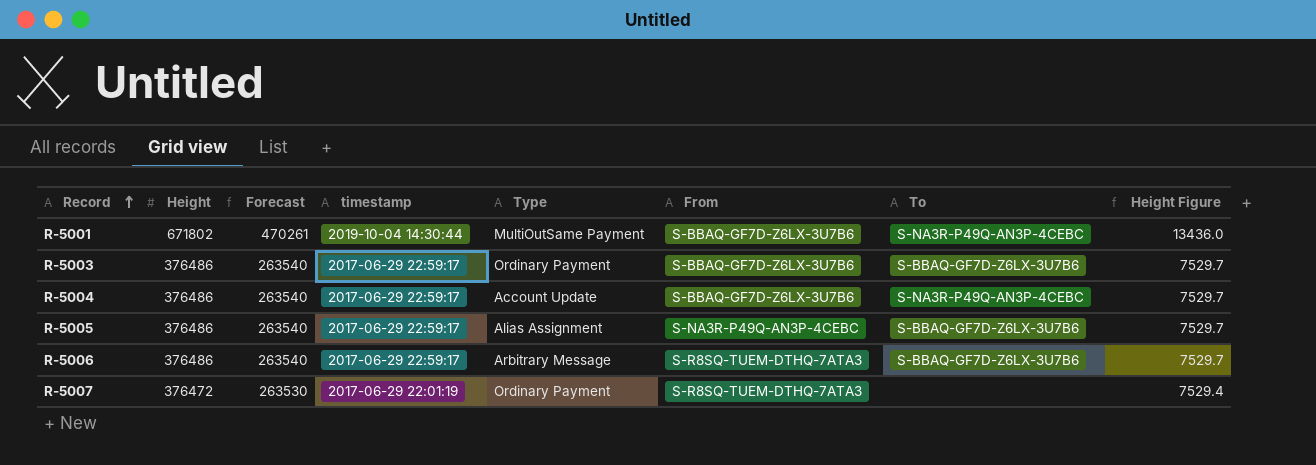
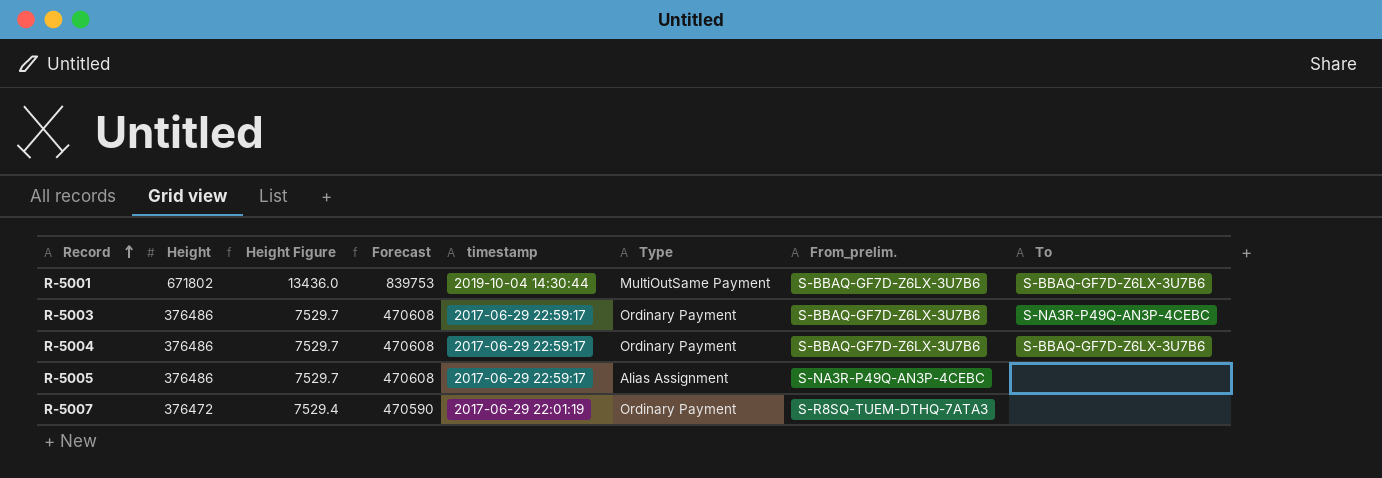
column Height Figure | position: 8 -> 3
column Forecast | formula: [Height] * 0.7 -> [Height] * 1.25
column name: From -> From_prelim.
row R-5006: 376486 | 263540 | 2017-06-29 22:59:17 | Arbitrary Message | S-R8SQ-TUEM-DTHQ-7ATA3 | S-BBAQ-GF7D-Z6LX-3U7B6 | 7529.7 -> none
R-5001 | To: S-NA3R-P49Q-AN3P-4CEBC -> S-BBAQ-GF7D-Z6LX-3U7B6
R-5003 | To: S-BBAQ-GF7D-Z6LX-3U7B6 -> S-NA3R-P49Q-AN3P-4CEBC
R-5004 | Type: Account Update -> Ordinary Payment
R-5004 | To: S-NA3R-P49Q-AN3P-4CEBC -> S-BBAQ-GF7D-Z6LX-3U7B6
R-5005 | To: S-BBAQ-GF7D-Z6LX-3U7B6 -> none

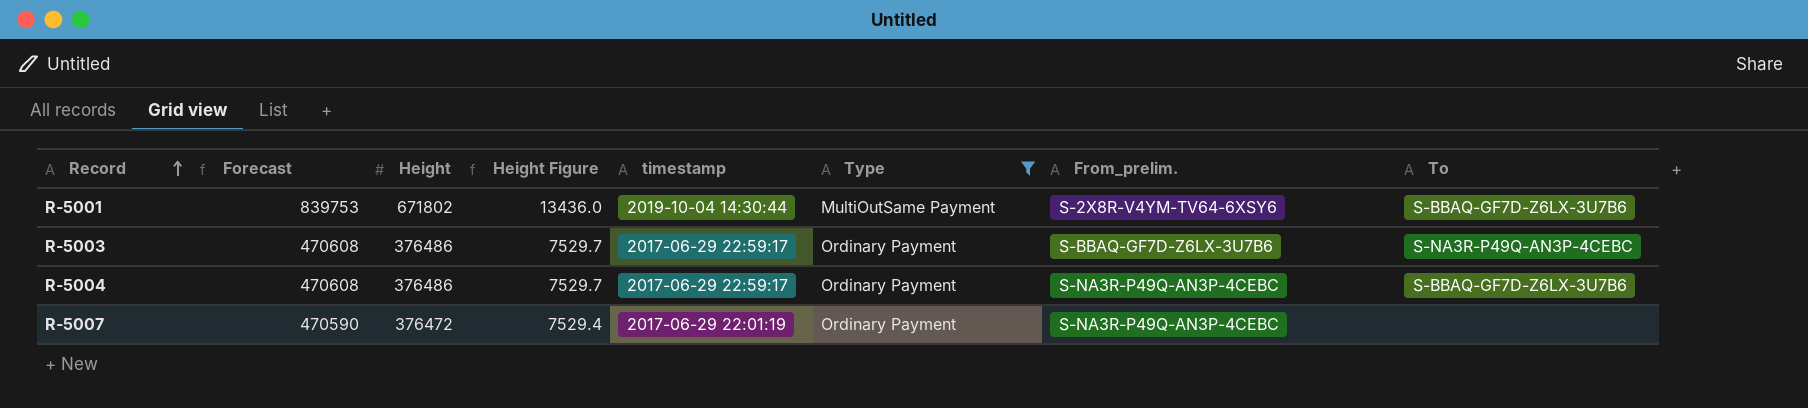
filter: none -> Type != Alias Assignment
column Forecast | position: 4 -> 2
R-5001 | From_prelim.: S-BBAQ-GF7D-Z6LX-3U7B6 -> S-2X8R-V4YM-TV64-6XSY6
R-5004 | From_prelim.: S-BBAQ-GF7D-Z6LX-3U7B6 -> S-NA3R-P49Q-AN3P-4CEBC
R-5007 | From_prelim.: S-R8SQ-TUEM-DTHQ-7ATA3 -> S-NA3R-P49Q-AN3P-4CEBC

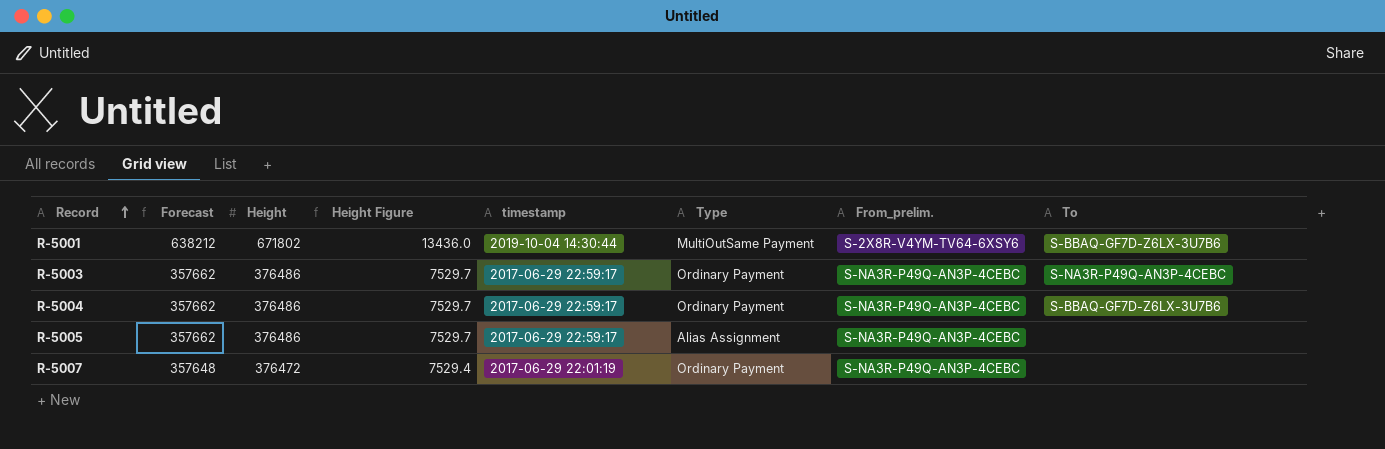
filter: Type != Alias Assignment -> none
column Forecast | formula: [Height] * 1.25 -> [Height] * 0.95
R-5003 | From_prelim.: S-BBAQ-GF7D-Z6LX-3U7B6 -> S-NA3R-P49Q-AN3P-4CEBC

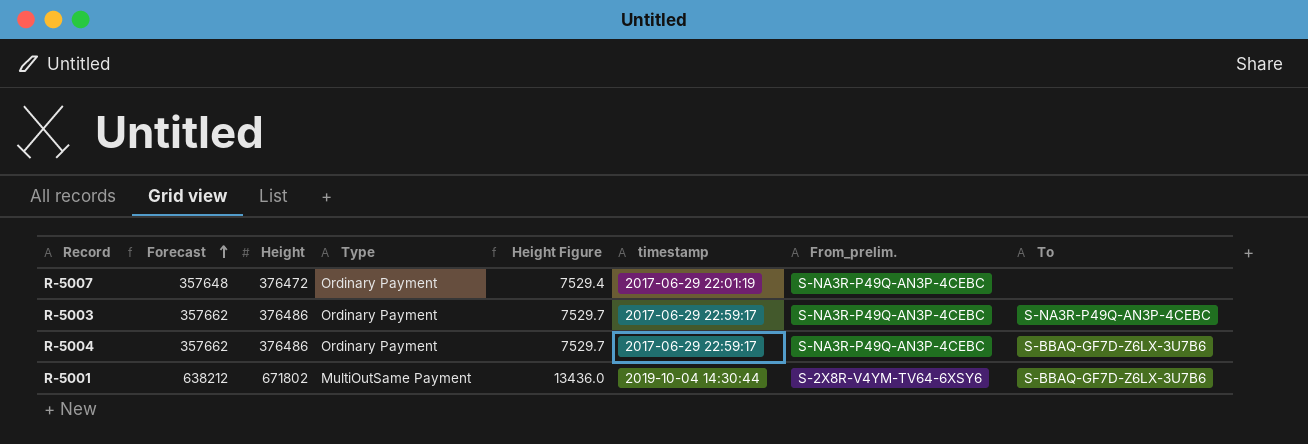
row order: Record ascending -> Forecast ascending
column Type | position: 6 -> 4
row R-5005: 357662 | 376486 | 7529.7 | 2017-06-29 22:59:17 | Alias Assignment | S-NA3R-P49Q-AN3P-4CEBC | none -> none

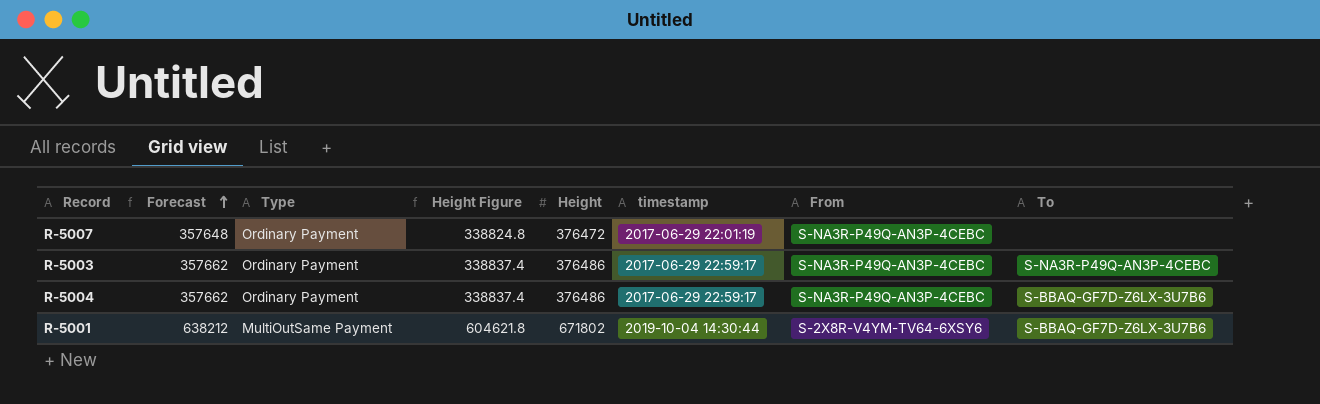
column Height Figure | formula: [Height] * 0.02 -> [Height] * 0.9
column Height | position: 3 -> 5
column name: From_prelim. -> From

